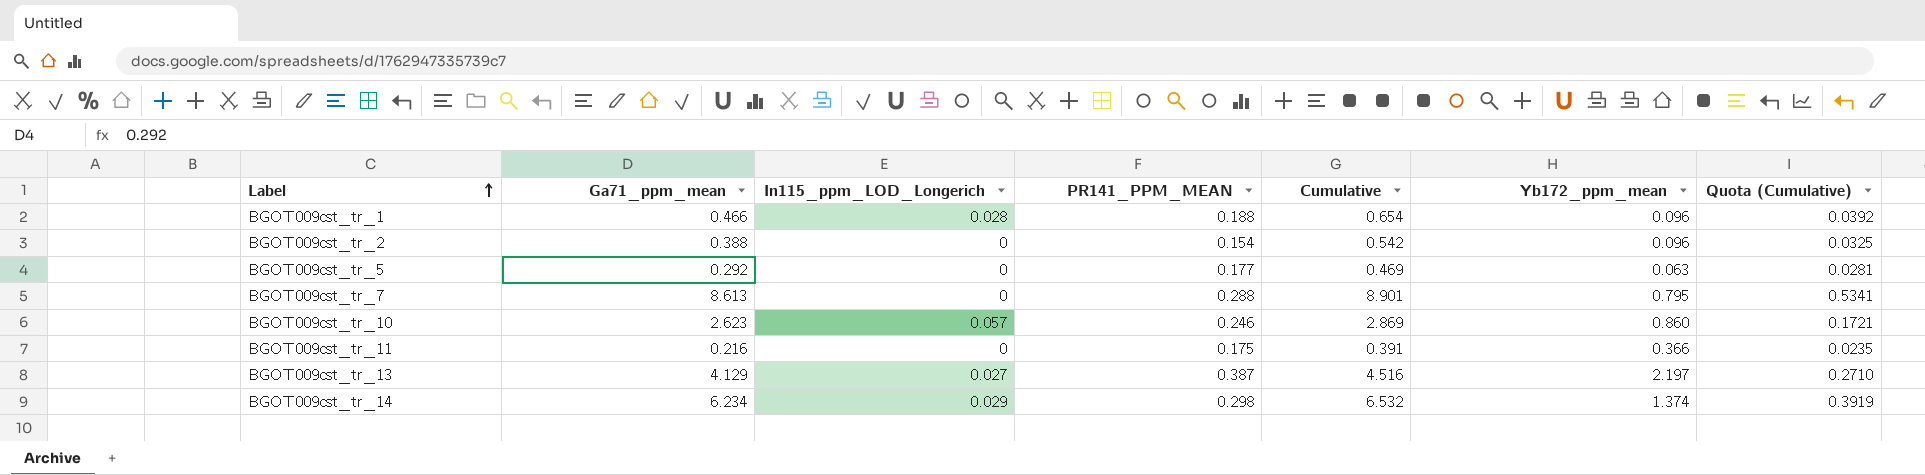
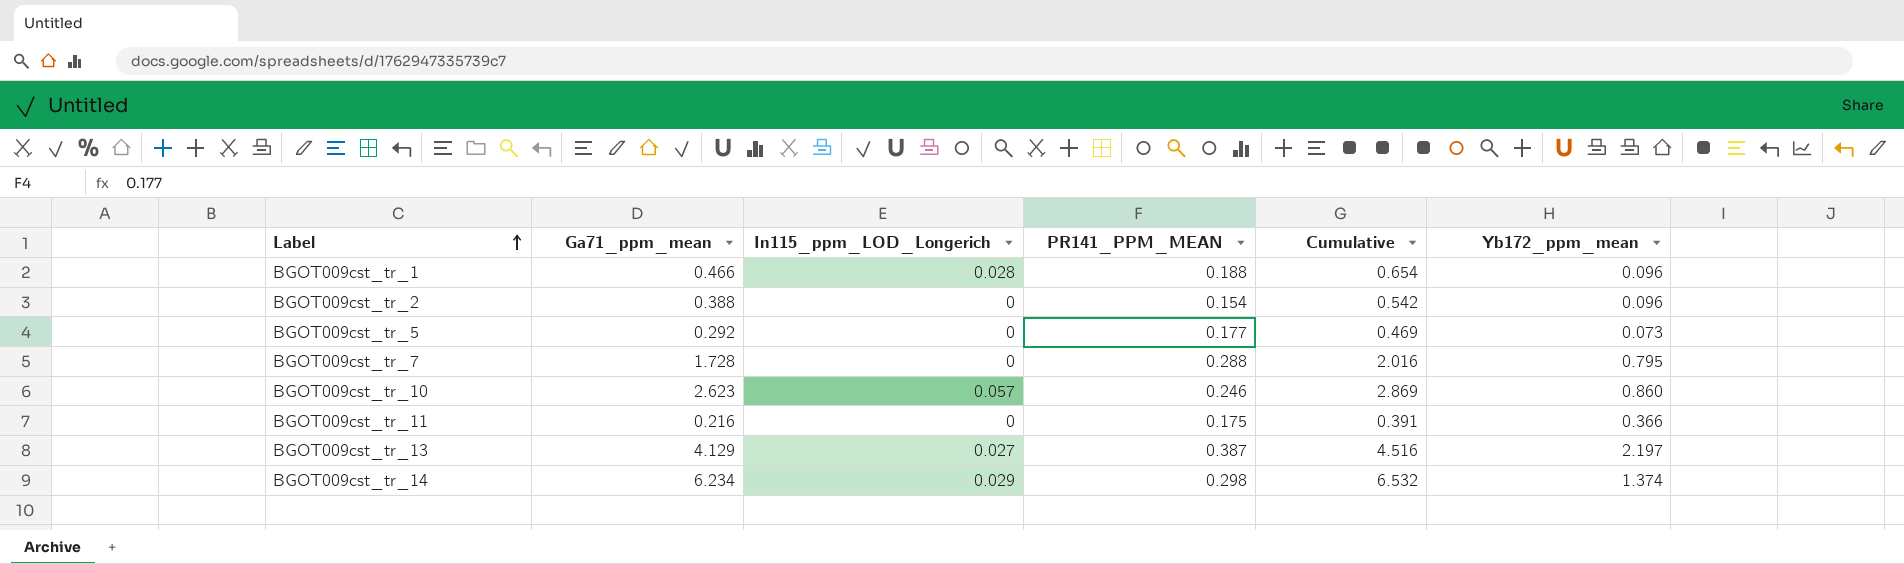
column Quota (Cumulative) | formula: [Cumulative] * 0.06 -> none
BGOT009cst_tr_5 | Yb172_ppm_mean: 0.063 -> 0.073
BGOT009cst_tr_7 | Ga71_ppm_mean: 8.613 -> 1.728
BGOT009cst_tr_7 | Cumulative: 8.901 -> 2.016

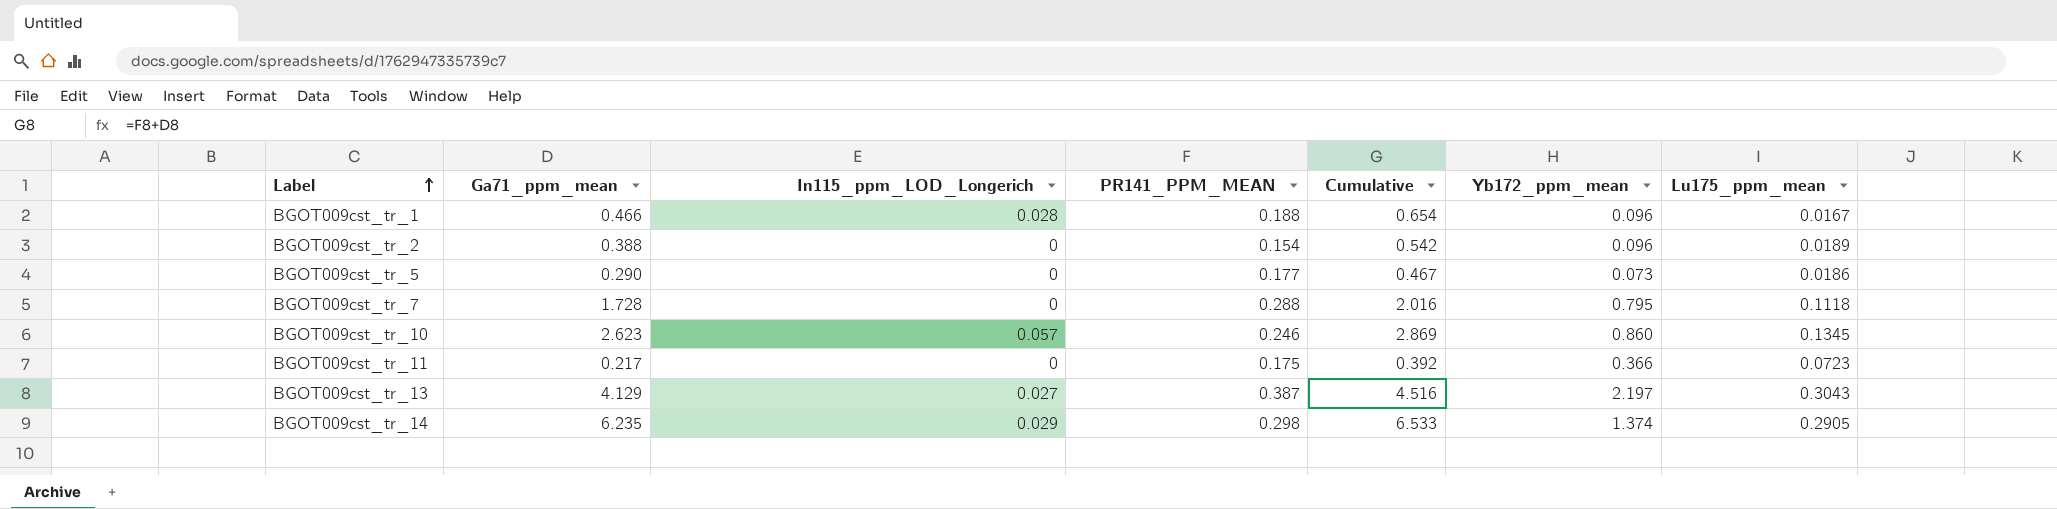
column Lu175_ppm_mean | position: none -> 7
BGOT009cst_tr_5 | Ga71_ppm_mean: 0.292 -> 0.290
BGOT009cst_tr_5 | Cumulative: 0.469 -> 0.467
BGOT009cst_tr_11 | Ga71_ppm_mean: 0.216 -> 0.217
BGOT009cst_tr_11 | Cumulative: 0.391 -> 0.392
BGOT009cst_tr_14 | Ga71_ppm_mean: 6.234 -> 6.235
BGOT009cst_tr_14 | Cumulative: 6.532 -> 6.533

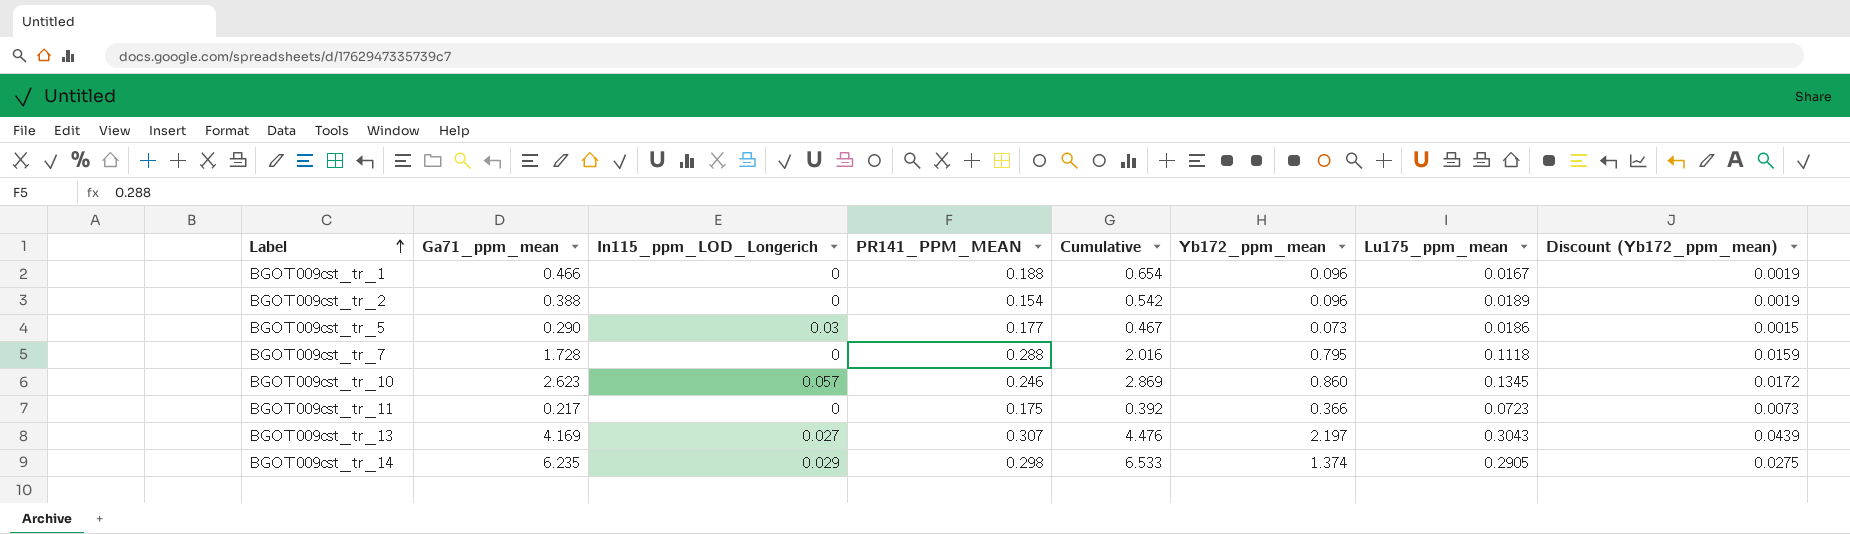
column Discount (Yb172_ppm_mean) | formula: none -> [Yb172_ppm_mean] * 0.02
BGOT009cst_tr_1 | In115_ppm_LOD_Longerich: 0.028 -> 0
BGOT009cst_tr_5 | In115_ppm_LOD_Longerich: 0 -> 0.03
BGOT009cst_tr_13 | Ga71_ppm_mean: 4.129 -> 4.169
BGOT009cst_tr_13 | PR141_PPM_MEAN: 0.387 -> 0.307
BGOT009cst_tr_13 | Cumulative: 4.516 -> 4.476

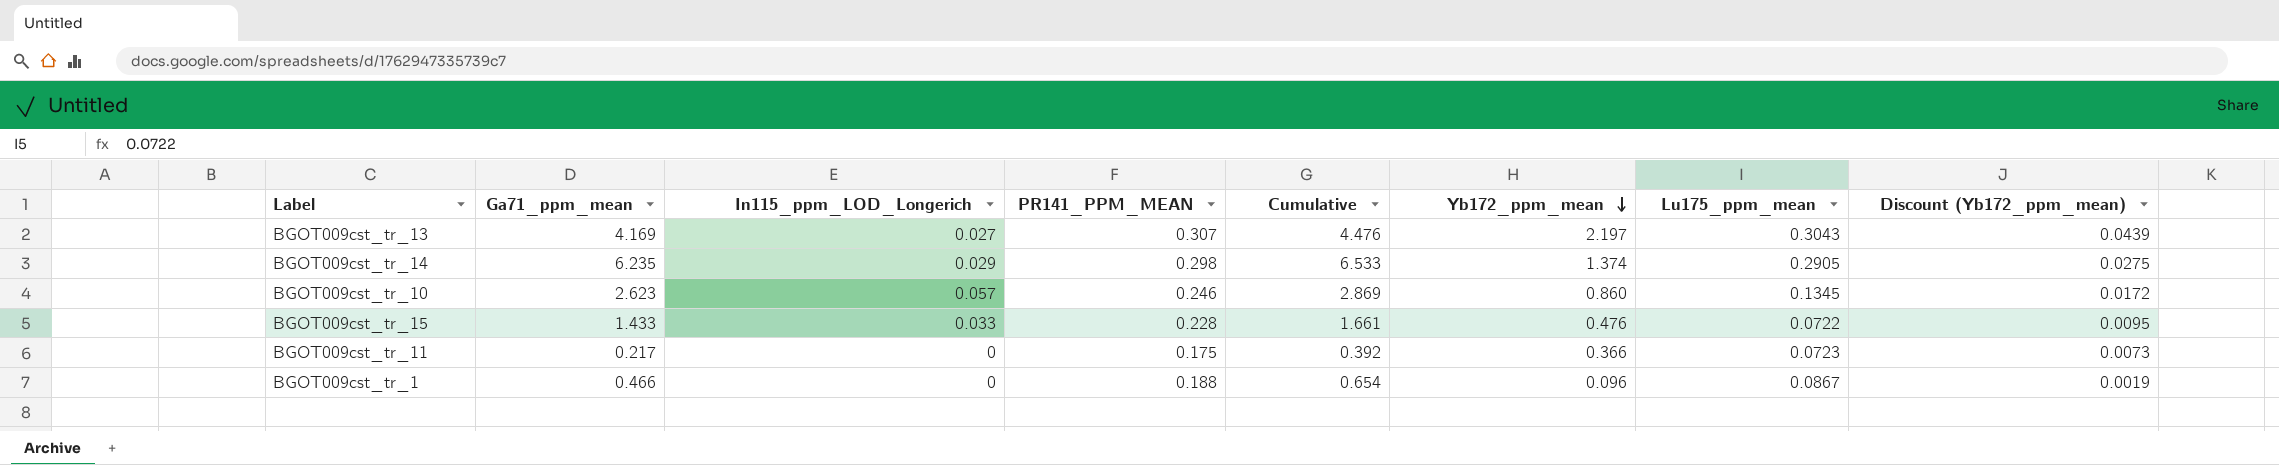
row order: Label ascending -> Yb172_ppm_mean descending
row BGOT009cst_tr_2: 0.388 | 0 | 0.154 | 0.542 | 0.096 | 0.0189 | 0.0019 -> none
row BGOT009cst_tr_5: 0.290 | 0.03 | 0.177 | 0.467 | 0.073 | 0.0186 | 0.0015 -> none
row BGOT009cst_tr_7: 1.728 | 0 | 0.288 | 2.016 | 0.795 | 0.1118 | 0.0159 -> none
row BGOT009cst_tr_15: none -> 1.433 | 0.033 | 0.228 | 1.661 | 0.476 | 0.0722 | 0.0095
BGOT009cst_tr_1 | Lu175_ppm_mean: 0.0167 -> 0.0867

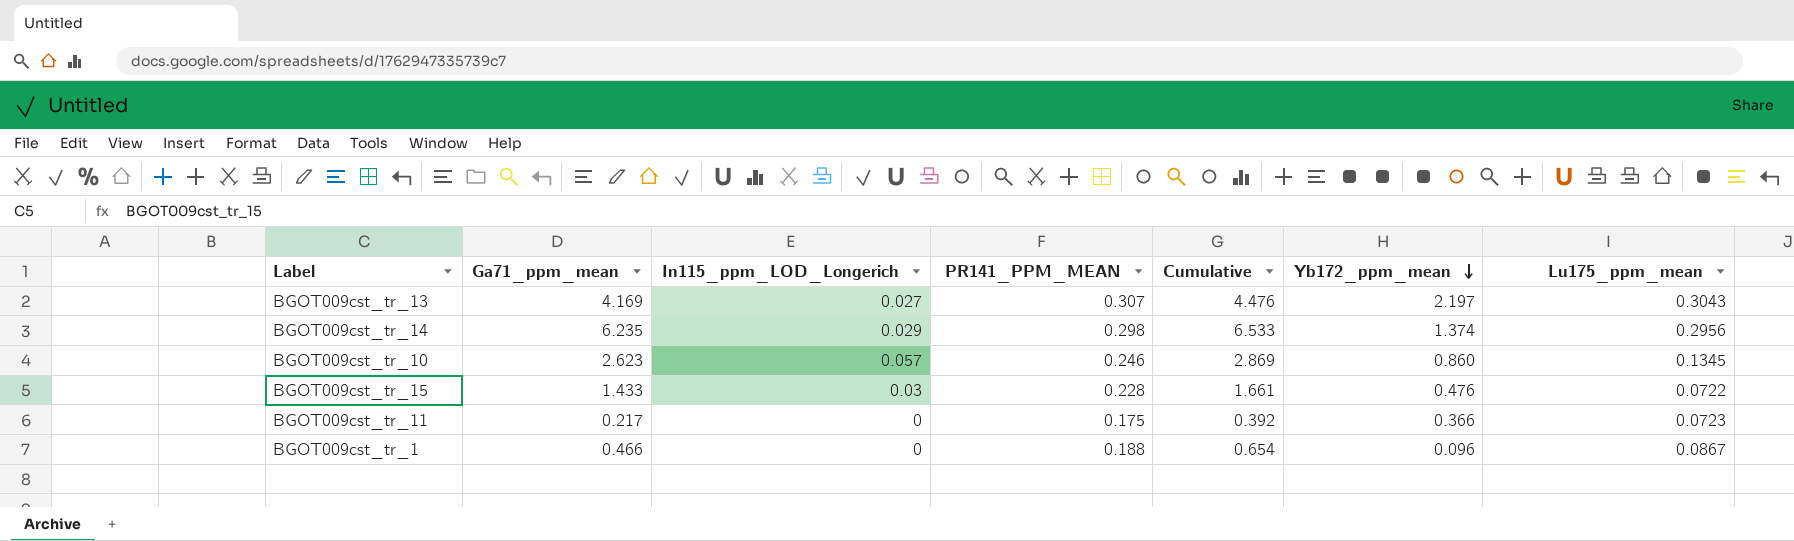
column Discount (Yb172_ppm_mean) | formula: [Yb172_ppm_mean] * 0.02 -> none
BGOT009cst_tr_14 | Lu175_ppm_mean: 0.2905 -> 0.2956
BGOT009cst_tr_15 | In115_ppm_LOD_Longerich: 0.033 -> 0.03

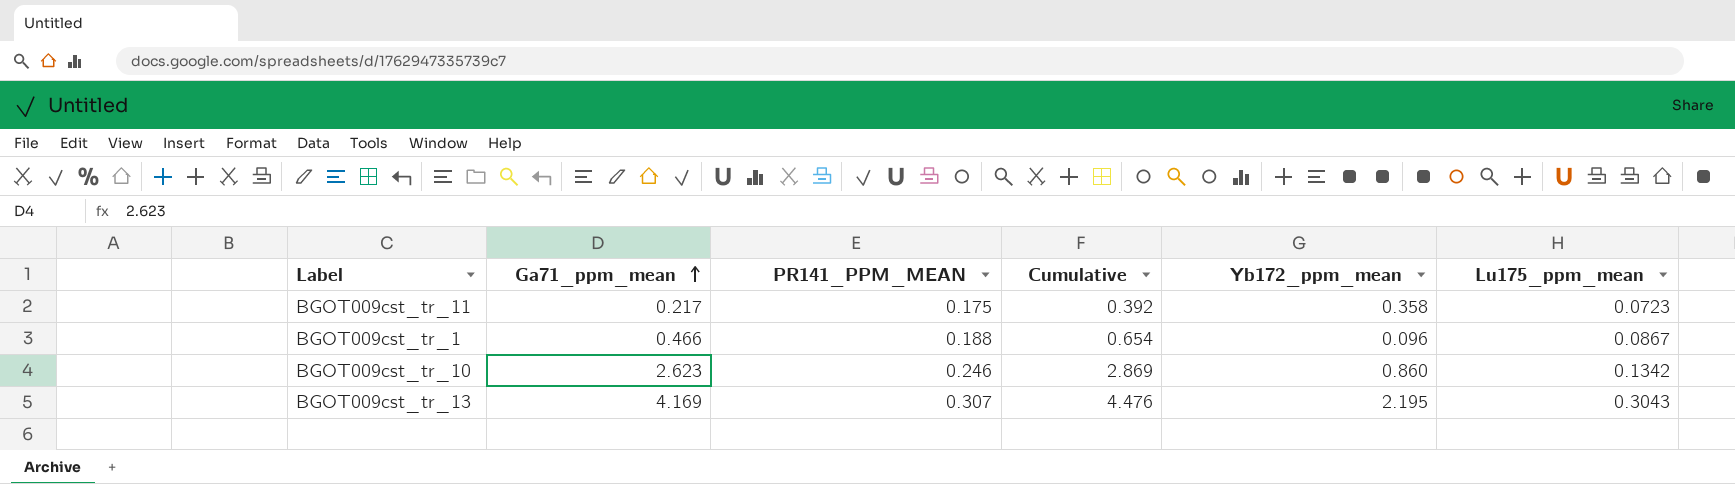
row order: Yb172_ppm_mean descending -> Ga71_ppm_mean ascending
column In115_ppm_LOD_Longerich | position: 3 -> none
row BGOT009cst_tr_14: 6.235 | 0.029 | 0.298 | 6.533 | 1.374 | 0.2956 -> none
row BGOT009cst_tr_15: 1.433 | 0.03 | 0.228 | 1.661 | 0.476 | 0.0722 -> none
BGOT009cst_tr_11 | Yb172_ppm_mean: 0.366 -> 0.358
BGOT009cst_tr_10 | Lu175_ppm_mean: 0.1345 -> 0.1342
BGOT009cst_tr_13 | Yb172_ppm_mean: 2.197 -> 2.195

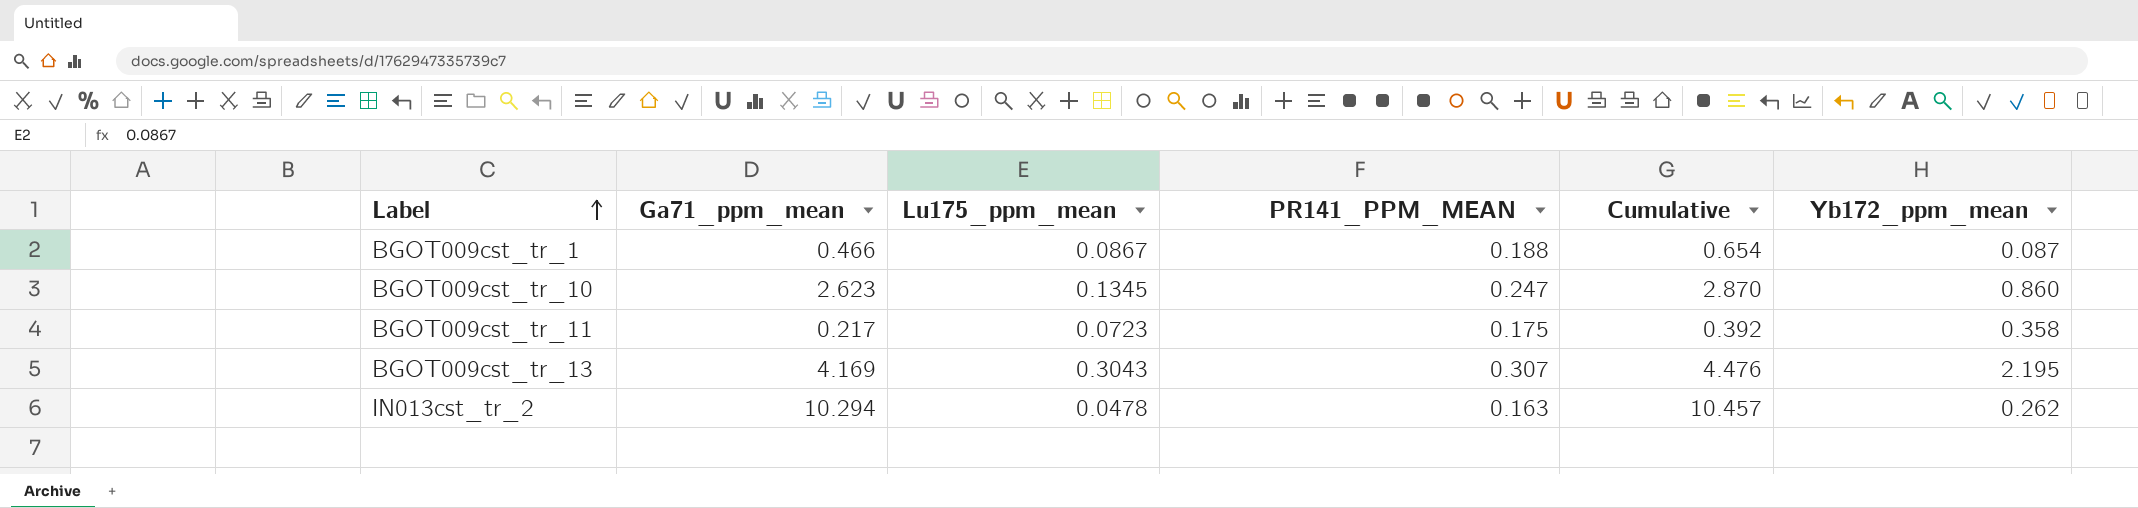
row order: Ga71_ppm_mean ascending -> Label ascending
column Lu175_ppm_mean | position: 6 -> 3
BGOT009cst_tr_1 | Yb172_ppm_mean: 0.096 -> 0.087
BGOT009cst_tr_10 | Lu175_ppm_mean: 0.1342 -> 0.1345
BGOT009cst_tr_10 | PR141_PPM_MEAN: 0.246 -> 0.247
BGOT009cst_tr_10 | Cumulative: 2.869 -> 2.870
row IN013cst_tr_2: none -> 10.294 | 0.0478 | 0.163 | 10.457 | 0.262

